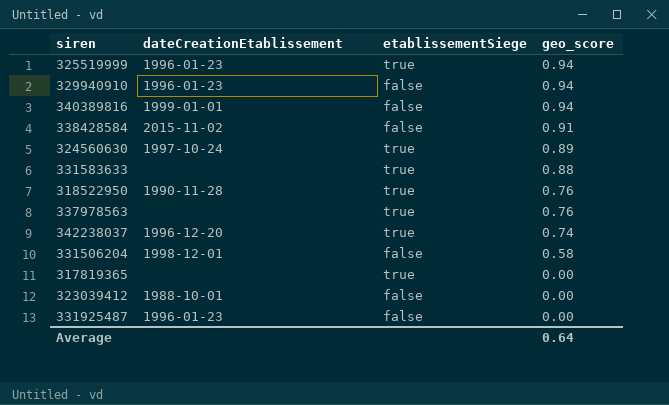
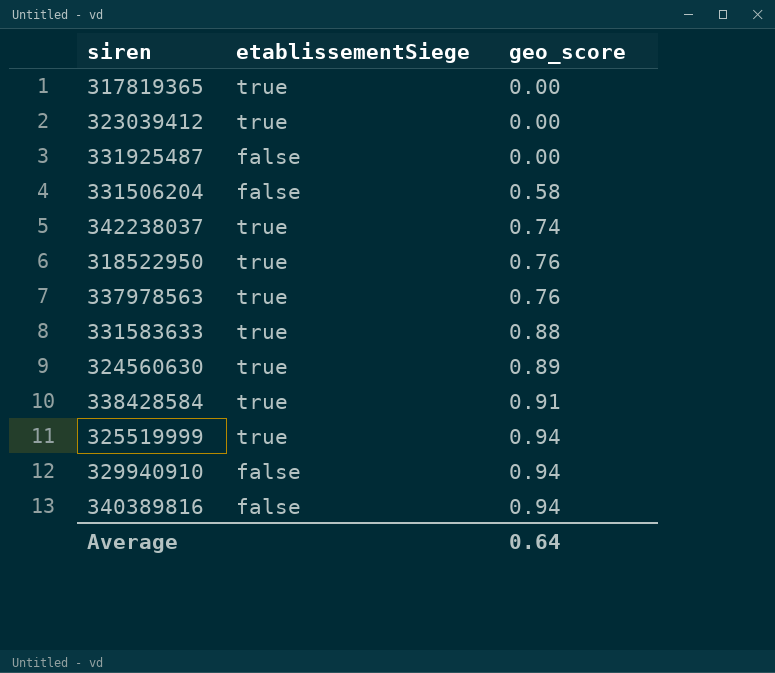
row order: geo_score descending -> geo_score ascending
column dateCreationEtablissement | position: 2 -> none
323039412 | etablissementSiege: false -> true
338428584 | etablissementSiege: false -> true

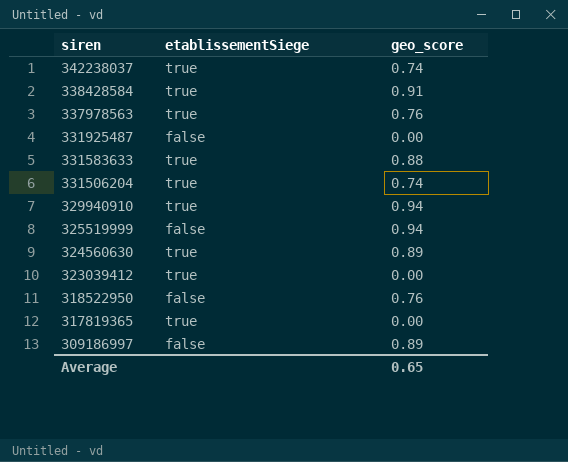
row order: geo_score ascending -> siren descending
row 340389816: false | 0.94 -> none
331506204 | etablissementSiege: false -> true
331506204 | geo_score: 0.58 -> 0.74
329940910 | etablissementSiege: false -> true
325519999 | etablissementSiege: true -> false
318522950 | etablissementSiege: true -> false
row 309186997: none -> false | 0.89
Average | geo_score: 0.64 -> 0.65

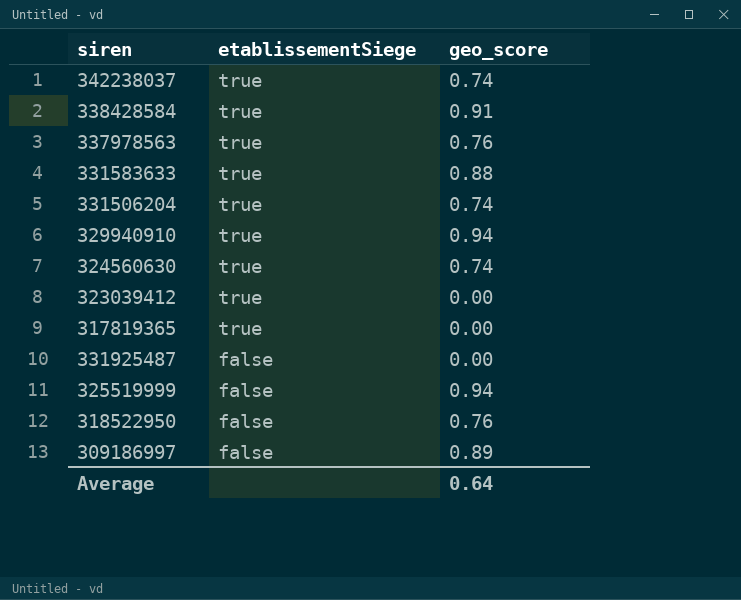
row order: siren descending -> etablissementSiege descending
324560630 | geo_score: 0.89 -> 0.74
Average | geo_score: 0.65 -> 0.64

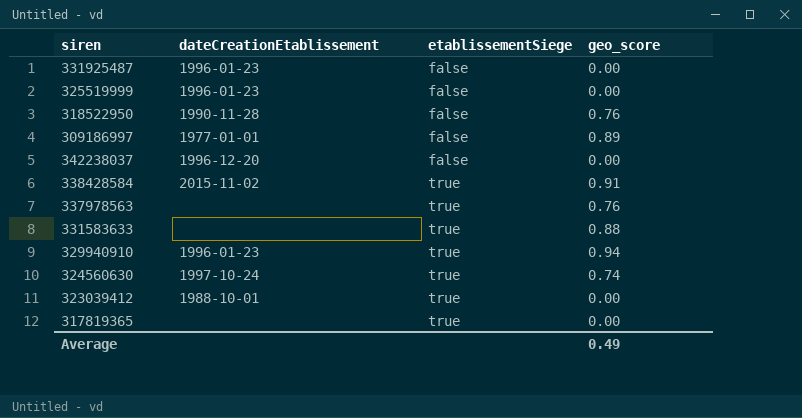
row order: etablissementSiege descending -> etablissementSiege ascending
column dateCreationEtablissement | position: none -> 2
row 331506204: true | 0.74 -> none
325519999 | geo_score: 0.94 -> 0.00
342238037 | etablissementSiege: true -> false
342238037 | geo_score: 0.74 -> 0.00
Average | geo_score: 0.64 -> 0.49

